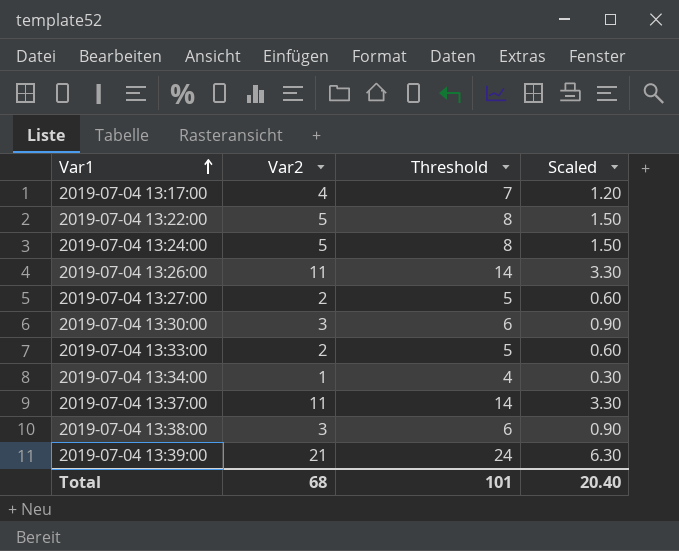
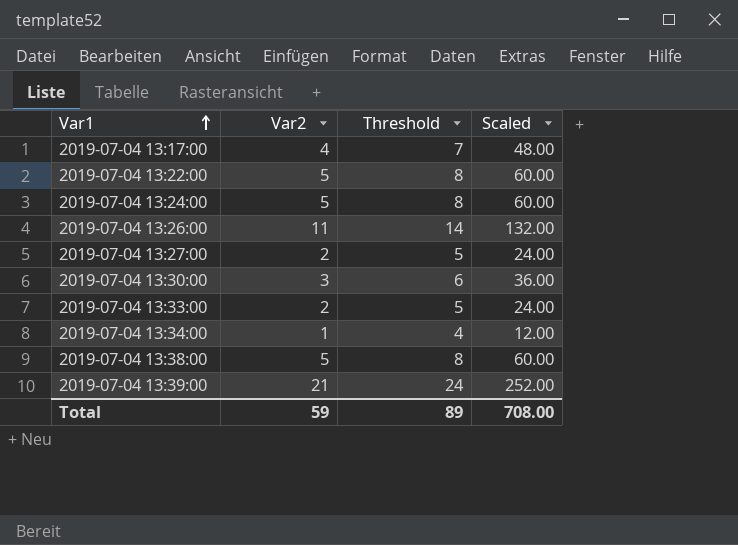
column Scaled | formula: [Var2] * 0.3 -> [Var2] * 12
row 2019-07-04 13:37:00: 11 | 14 | 3.30 -> none
2019-07-04 13:38:00 | Var2: 3 -> 5
2019-07-04 13:38:00 | Threshold: 6 -> 8
Total | Var2: 68 -> 59
Total | Threshold: 101 -> 89
Total | Scaled: 20.40 -> 708.00

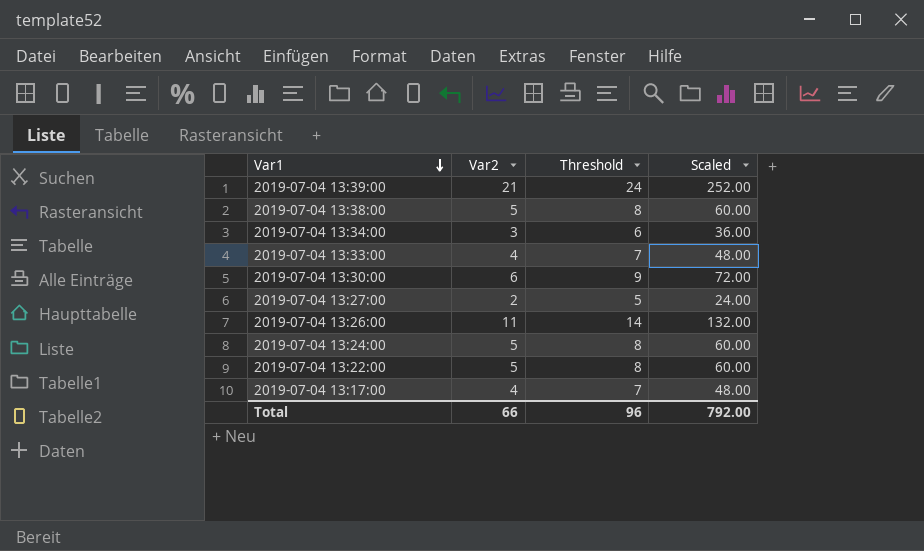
row order: Var1 ascending -> Var1 descending
2019-07-04 13:34:00 | Var2: 1 -> 3
2019-07-04 13:34:00 | Threshold: 4 -> 6
2019-07-04 13:34:00 | Scaled: 12.00 -> 36.00
2019-07-04 13:33:00 | Var2: 2 -> 4
2019-07-04 13:33:00 | Threshold: 5 -> 7
2019-07-04 13:33:00 | Scaled: 24.00 -> 48.00
2019-07-04 13:30:00 | Var2: 3 -> 6
2019-07-04 13:30:00 | Threshold: 6 -> 9
2019-07-04 13:30:00 | Scaled: 36.00 -> 72.00
Total | Var2: 59 -> 66
Total | Threshold: 89 -> 96
Total | Scaled: 708.00 -> 792.00

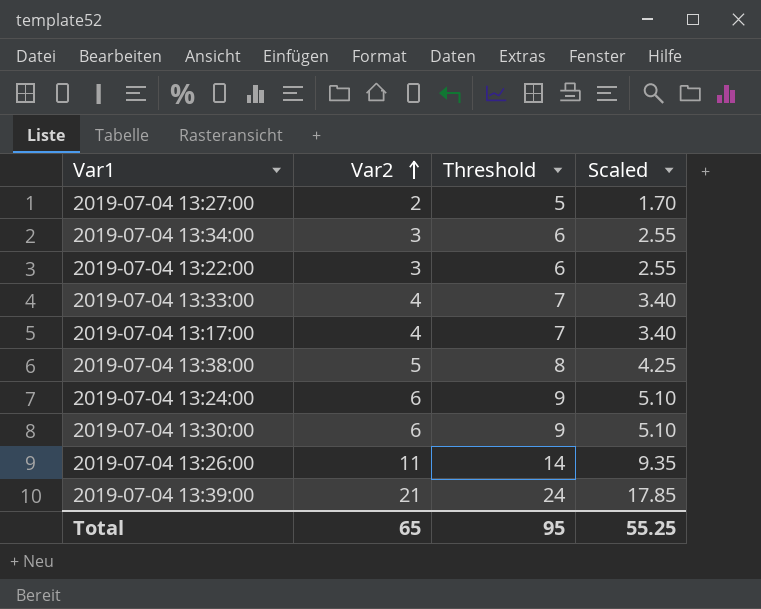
row order: Var1 descending -> Var2 ascending
column Scaled | formula: [Var2] * 12 -> [Var2] * 0.85
2019-07-04 13:22:00 | Var2: 5 -> 3
2019-07-04 13:22:00 | Threshold: 8 -> 6
2019-07-04 13:24:00 | Var2: 5 -> 6
2019-07-04 13:24:00 | Threshold: 8 -> 9
Total | Var2: 66 -> 65
Total | Threshold: 96 -> 95
Total | Scaled: 792.00 -> 55.25

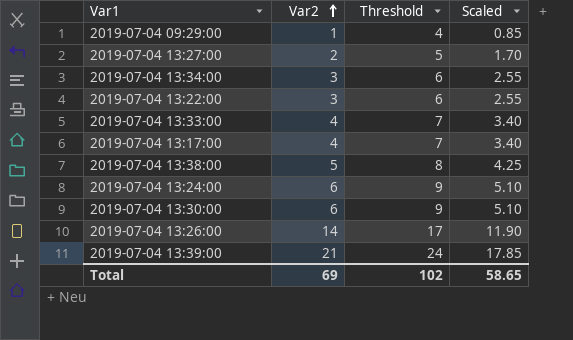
row 2019-07-04 09:29:00: none -> 1 | 4 | 0.85
2019-07-04 13:26:00 | Var2: 11 -> 14
2019-07-04 13:26:00 | Threshold: 14 -> 17
2019-07-04 13:26:00 | Scaled: 9.35 -> 11.90
Total | Var2: 65 -> 69
Total | Threshold: 95 -> 102
Total | Scaled: 55.25 -> 58.65

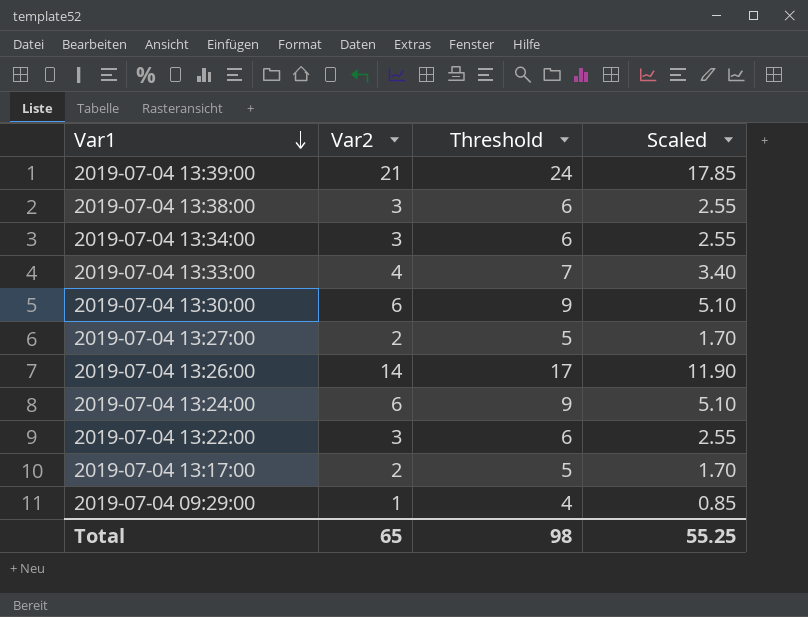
row order: Var2 ascending -> Var1 descending
2019-07-04 13:38:00 | Var2: 5 -> 3
2019-07-04 13:38:00 | Threshold: 8 -> 6
2019-07-04 13:38:00 | Scaled: 4.25 -> 2.55
2019-07-04 13:17:00 | Var2: 4 -> 2
2019-07-04 13:17:00 | Threshold: 7 -> 5
2019-07-04 13:17:00 | Scaled: 3.40 -> 1.70
Total | Var2: 69 -> 65
Total | Threshold: 102 -> 98
Total | Scaled: 58.65 -> 55.25

